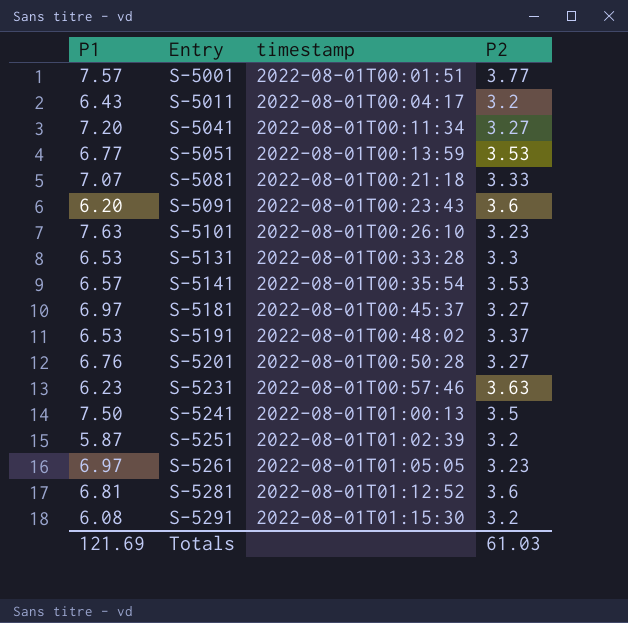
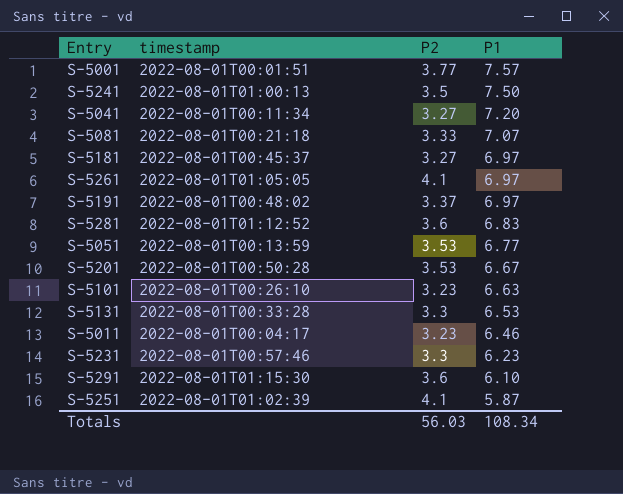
row order: Entry ascending -> P1 descending
column P1 | position: 1 -> 4
row S-5091: 6.20 | 2022-08-01T00:23:43 | 3.6 -> none
row S-5141: 6.57 | 2022-08-01T00:35:54 | 3.53 -> none
S-5261 | P2: 3.23 -> 4.1
S-5191 | P1: 6.53 -> 6.97
S-5281 | P1: 6.81 -> 6.83
S-5201 | P2: 3.27 -> 3.53
S-5201 | P1: 6.76 -> 6.67
S-5101 | P1: 7.63 -> 6.63
S-5011 | P2: 3.2 -> 3.23
S-5011 | P1: 6.43 -> 6.46
S-5231 | P2: 3.63 -> 3.3
S-5291 | P2: 3.2 -> 3.6
S-5291 | P1: 6.08 -> 6.10
S-5251 | P2: 3.2 -> 4.1
Totals | P2: 61.03 -> 56.03
Totals | P1: 121.69 -> 108.34

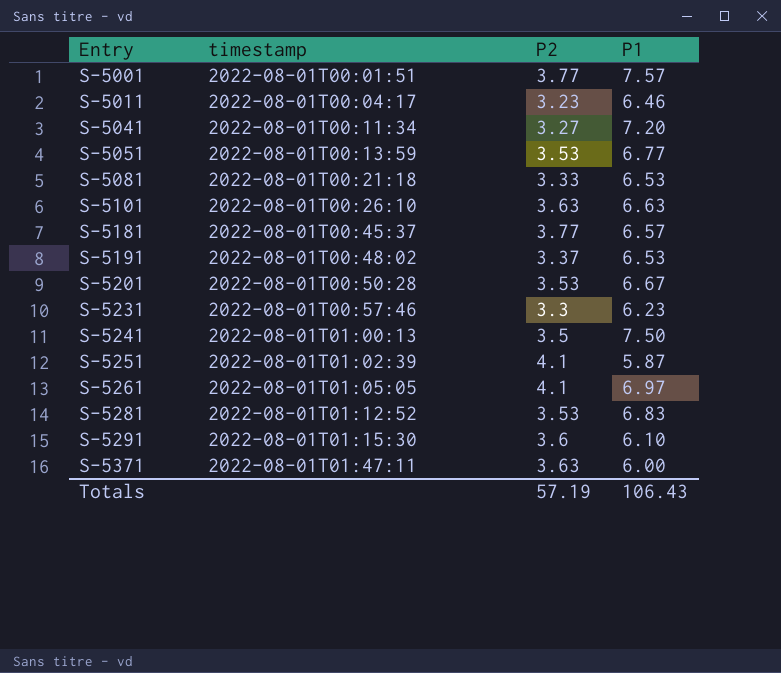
row order: P1 descending -> Entry ascending
row S-5131: 2022-08-01T00:33:28 | 3.3 | 6.53 -> none
S-5081 | P1: 7.07 -> 6.53
S-5101 | P2: 3.23 -> 3.63
S-5181 | P2: 3.27 -> 3.77
S-5181 | P1: 6.97 -> 6.57
S-5191 | P1: 6.97 -> 6.53
S-5281 | P2: 3.6 -> 3.53
row S-5371: none -> 2022-08-01T01:47:11 | 3.63 | 6.00
Totals | P2: 56.03 -> 57.19
Totals | P1: 108.34 -> 106.43

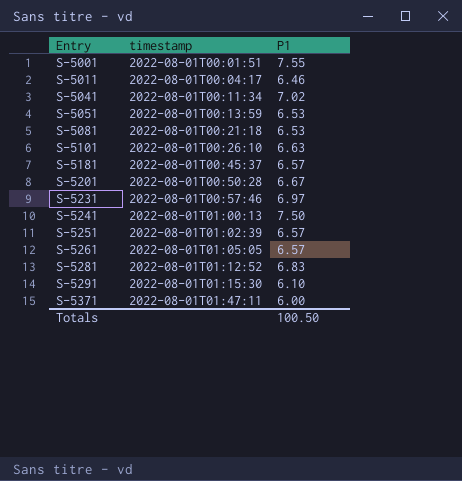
column P2 | position: 3 -> none
row S-5191: 2022-08-01T00:48:02 | 3.37 | 6.53 -> none
S-5001 | P1: 7.57 -> 7.55
S-5041 | P1: 7.20 -> 7.02
S-5051 | P1: 6.77 -> 6.53
S-5231 | P1: 6.23 -> 6.97
S-5251 | P1: 5.87 -> 6.57
S-5261 | P1: 6.97 -> 6.57
Totals | P1: 106.43 -> 100.50

